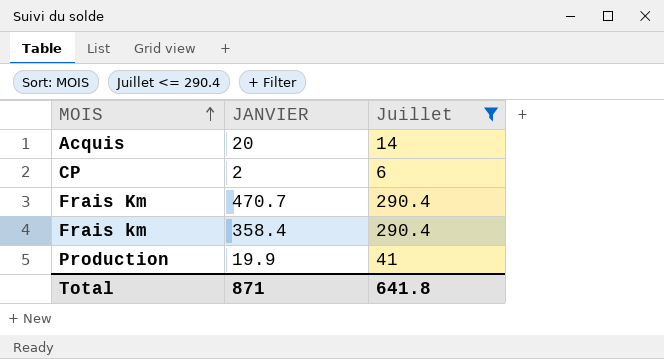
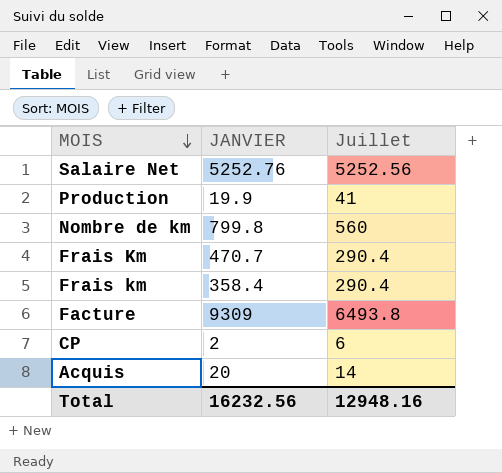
filter: Juillet <= 290.4 -> none
row order: MOIS ascending -> MOIS descending
Total | JANVIER: 871 -> 16232.56
Total | Juillet: 641.8 -> 12948.16

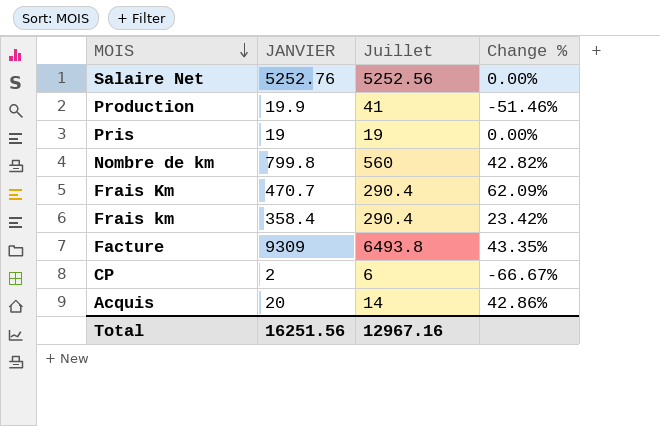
column Change % | formula: none -> ([JANVIER] - [Juillet]) / [Juillet]
row Pris: none -> 19 | 19 | 0.00%
Total | JANVIER: 16232.56 -> 16251.56
Total | Juillet: 12948.16 -> 12967.16

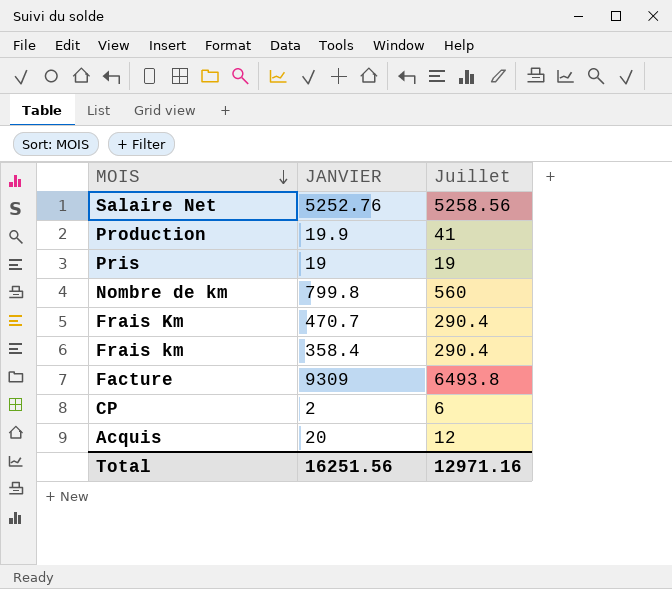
column Change % | formula: ([JANVIER] - [Juillet]) / [Juillet] -> none
Salaire Net | Juillet: 5252.56 -> 5258.56
Acquis | Juillet: 14 -> 12
Total | Juillet: 12967.16 -> 12971.16

